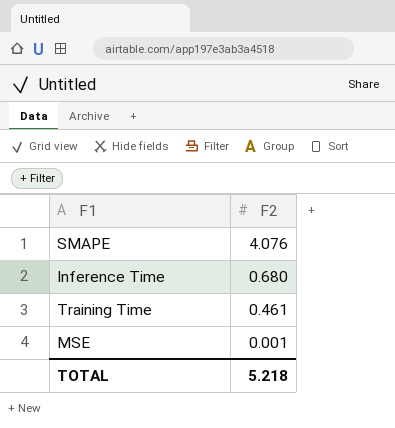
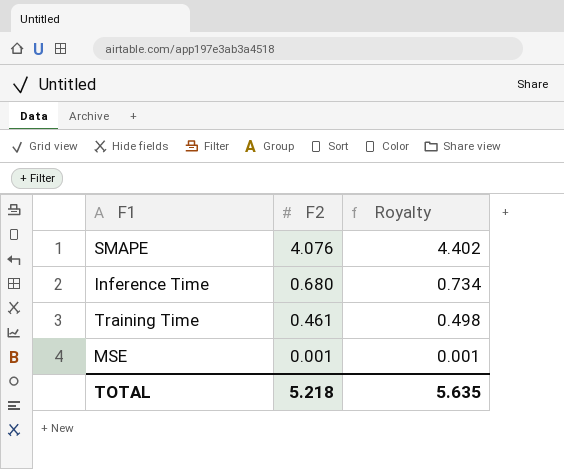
column Royalty | formula: none -> [F2] * 1.08

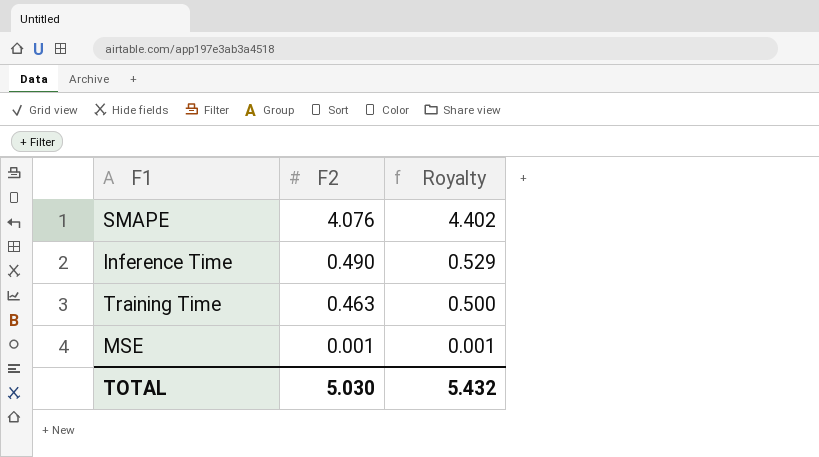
Inference Time | F2: 0.680 -> 0.490
Inference Time | Royalty: 0.734 -> 0.529
Training Time | F2: 0.461 -> 0.463
Training Time | Royalty: 0.498 -> 0.500
TOTAL | F2: 5.218 -> 5.030
TOTAL | Royalty: 5.635 -> 5.432

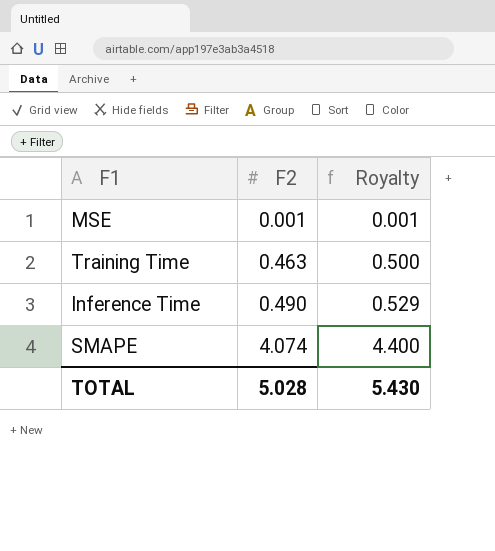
row order: F2 descending -> F2 ascending
SMAPE | F2: 4.076 -> 4.074
SMAPE | Royalty: 4.402 -> 4.400
TOTAL | F2: 5.030 -> 5.028
TOTAL | Royalty: 5.432 -> 5.430

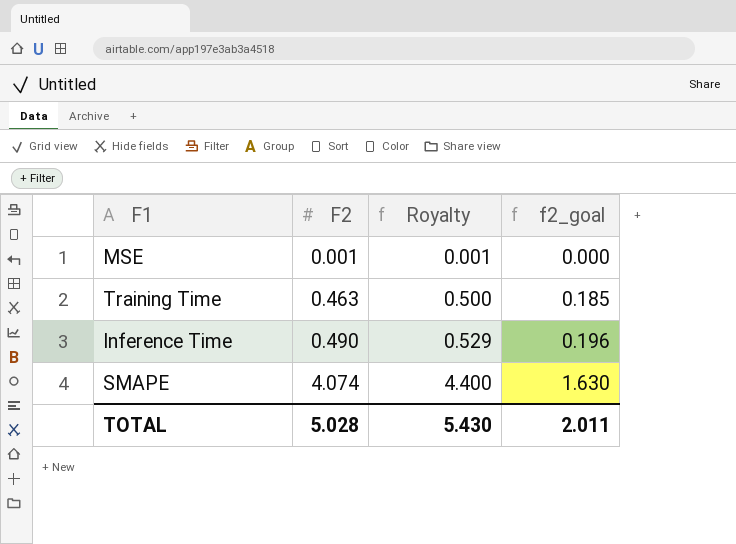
column f2_goal | formula: none -> [F2] * 0.4

